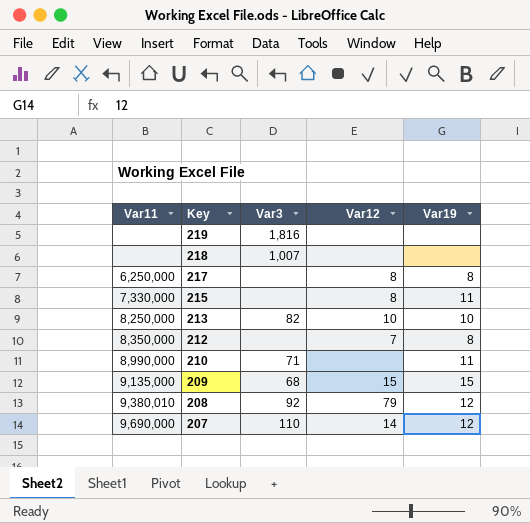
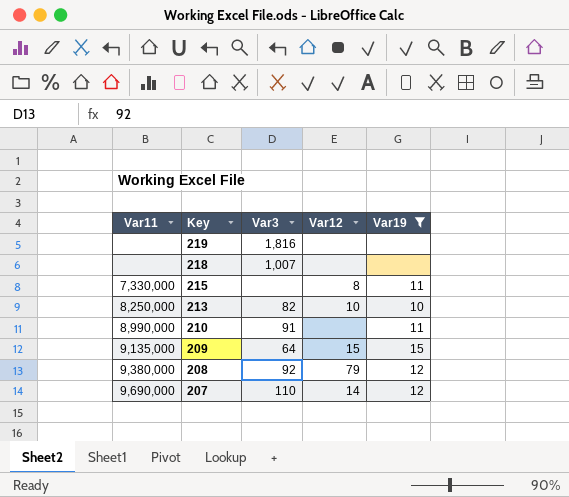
filter: none -> Var19 != 8
210 | Var3: 71 -> 91
209 | Var3: 68 -> 64
208 | Var11: 9,380,010 -> 9,380,000

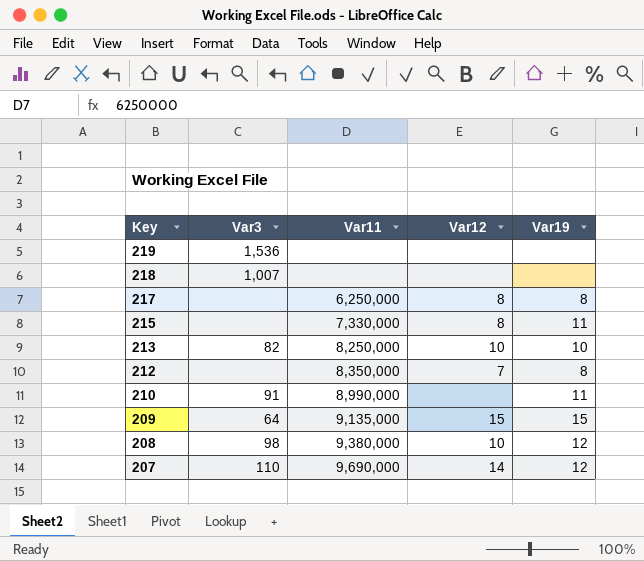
filter: Var19 != 8 -> none
column Var11 | position: 1 -> 3
219 | Var3: 1,816 -> 1,536
208 | Var3: 92 -> 98
208 | Var12: 79 -> 10

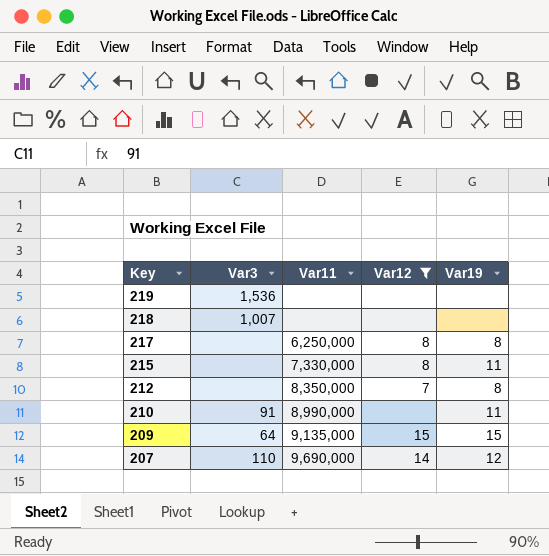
filter: none -> Var12 != 10

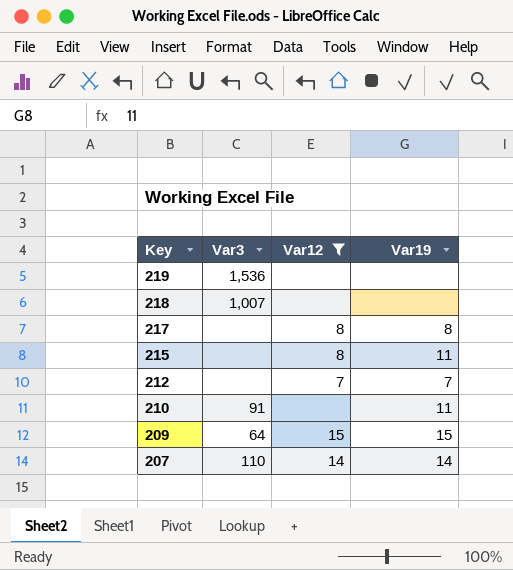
column Var11 | position: 3 -> none
212 | Var19: 8 -> 7
207 | Var19: 12 -> 14

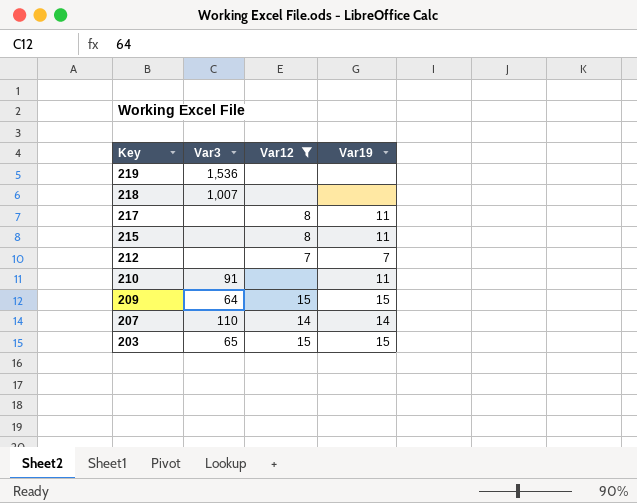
217 | Var19: 8 -> 11
row 203: none -> 65 | 15 | 15

